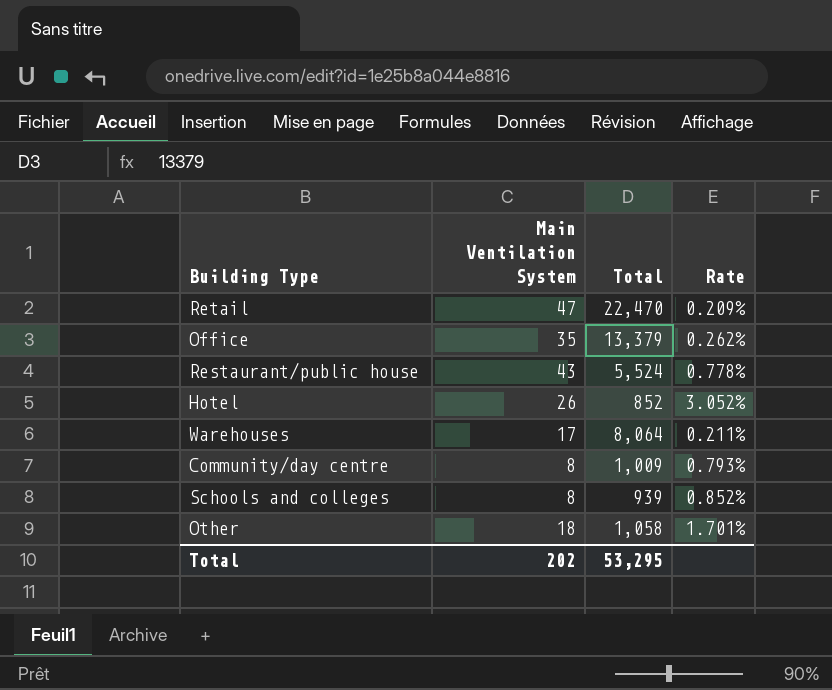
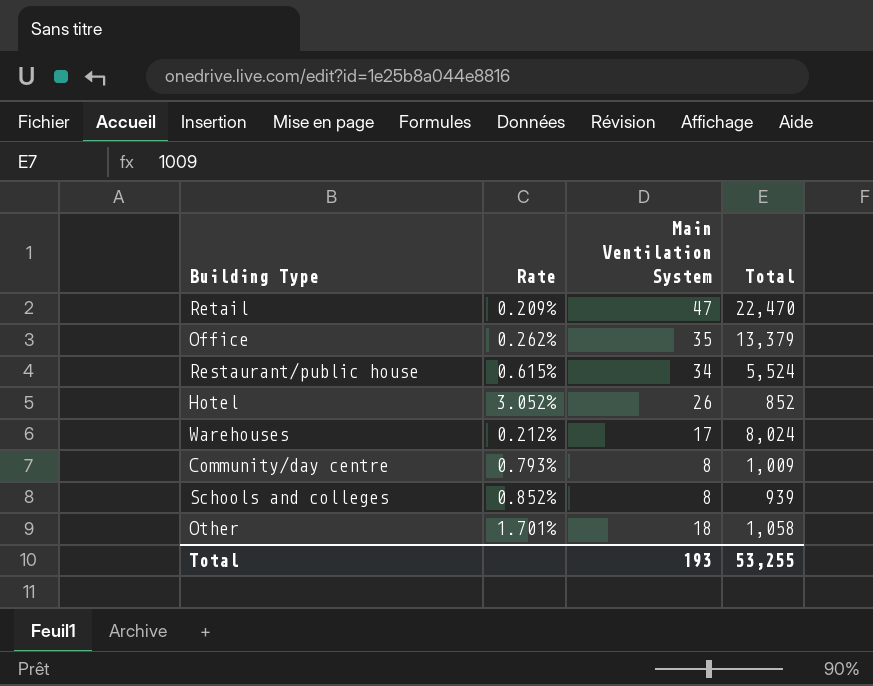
column Rate | position: 4 -> 2
Restaurant/public house | Rate: 0.778% -> 0.615%
Restaurant/public house | Main Ventilation System: 43 -> 34
Warehouses | Rate: 0.211% -> 0.212%
Warehouses | Total: 8,064 -> 8,024
Total | Main Ventilation System: 202 -> 193
Total | Total: 53,295 -> 53,255

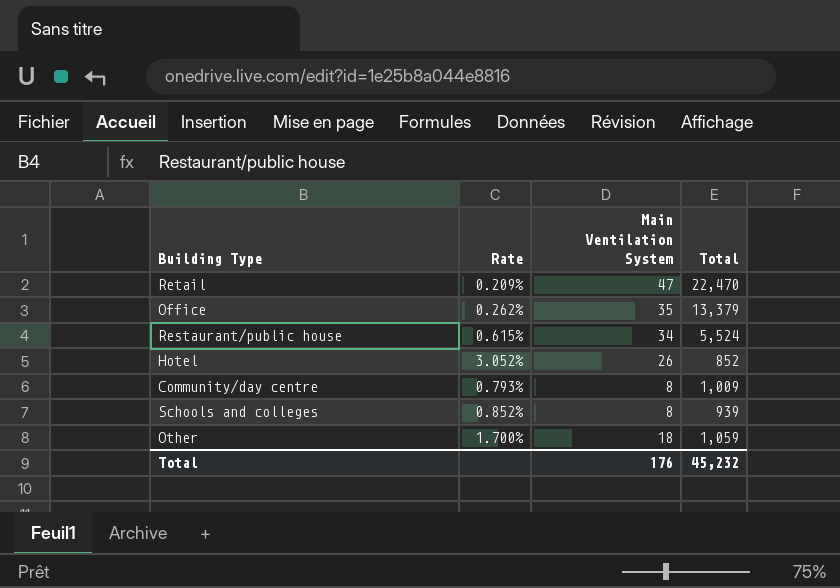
row Warehouses: 0.212% | 17 | 8,024 -> none
Other | Rate: 1.701% -> 1.700%
Other | Total: 1,058 -> 1,059
Total | Main Ventilation System: 193 -> 176
Total | Total: 53,255 -> 45,232

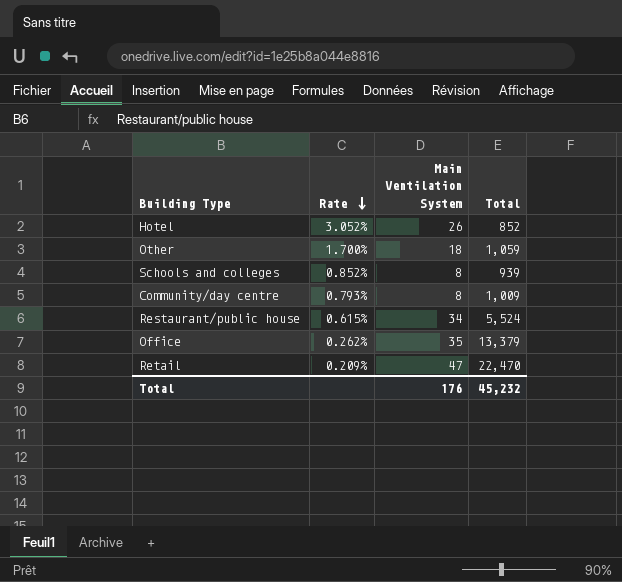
row order: none -> Rate descending

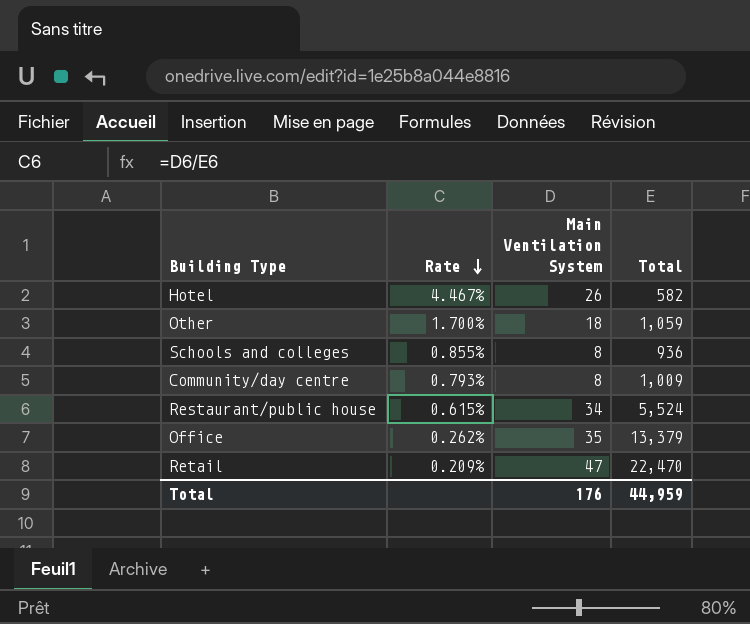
Hotel | Rate: 3.052% -> 4.467%
Hotel | Total: 852 -> 582
Schools and colleges | Rate: 0.852% -> 0.855%
Schools and colleges | Total: 939 -> 936
Total | Total: 45,232 -> 44,959

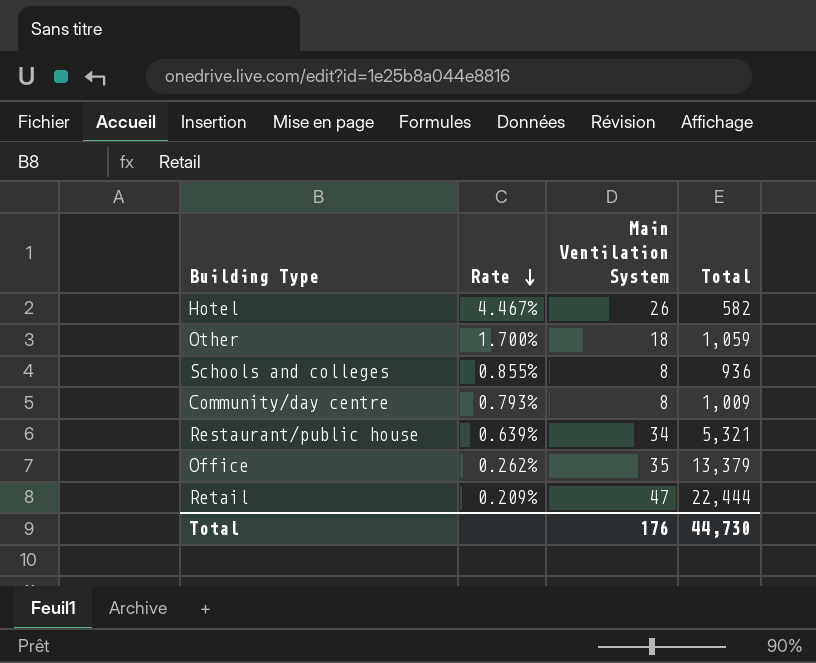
Restaurant/public house | Rate: 0.615% -> 0.639%
Restaurant/public house | Total: 5,524 -> 5,321
Retail | Total: 22,470 -> 22,444
Total | Total: 44,959 -> 44,730

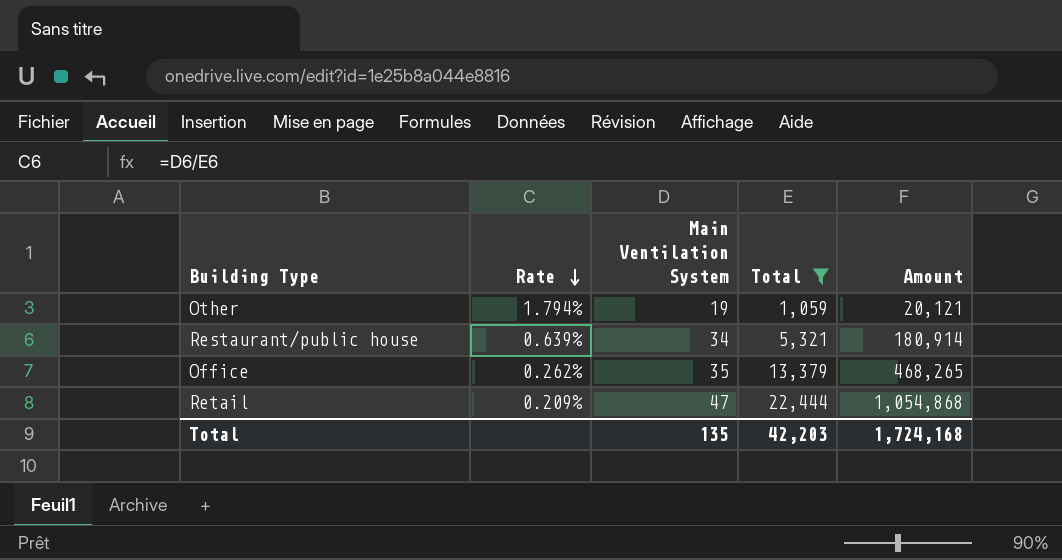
filter: none -> Total >= 1,059
column Amount | formula: none -> [Main Ventilation System] * [Total]
Other | Rate: 1.700% -> 1.794%
Other | Main Ventilation System: 18 -> 19
Total | Main Ventilation System: 176 -> 135
Total | Total: 44,730 -> 42,203

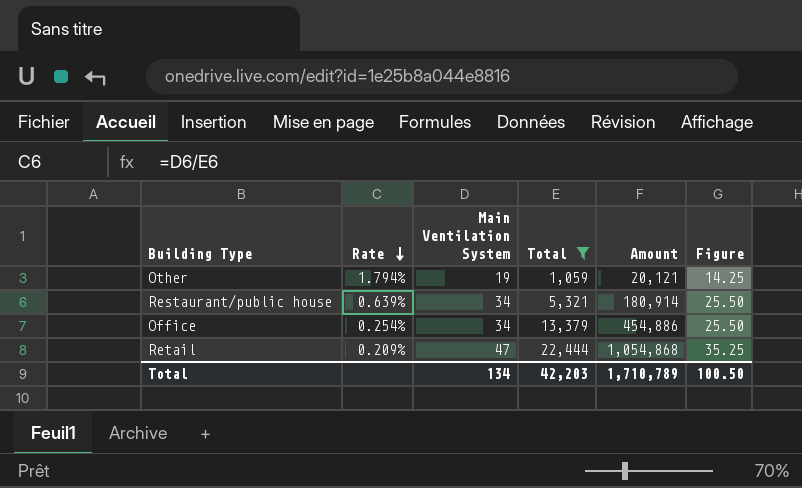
column Figure | formula: none -> [Main Ventilation System] * 0.75
Office | Rate: 0.262% -> 0.254%
Office | Main Ventilation System: 35 -> 34
Office | Amount: 468,265 -> 454,886
Total | Main Ventilation System: 135 -> 134
Total | Amount: 1,724,168 -> 1,710,789

